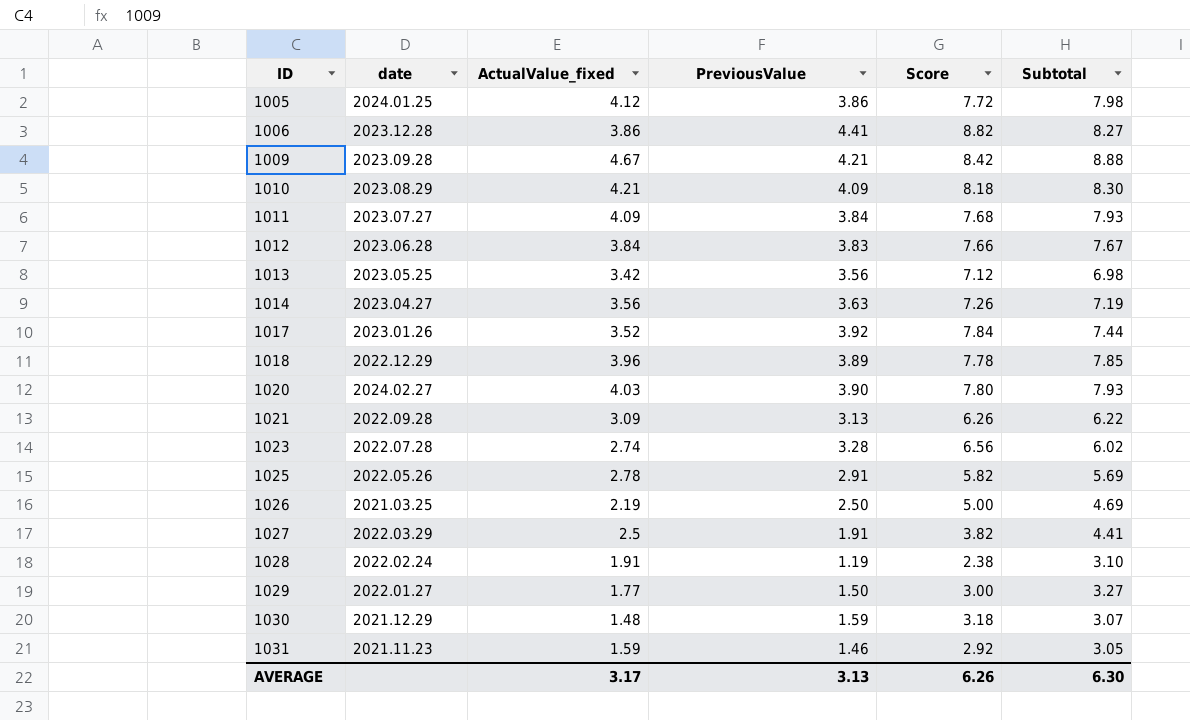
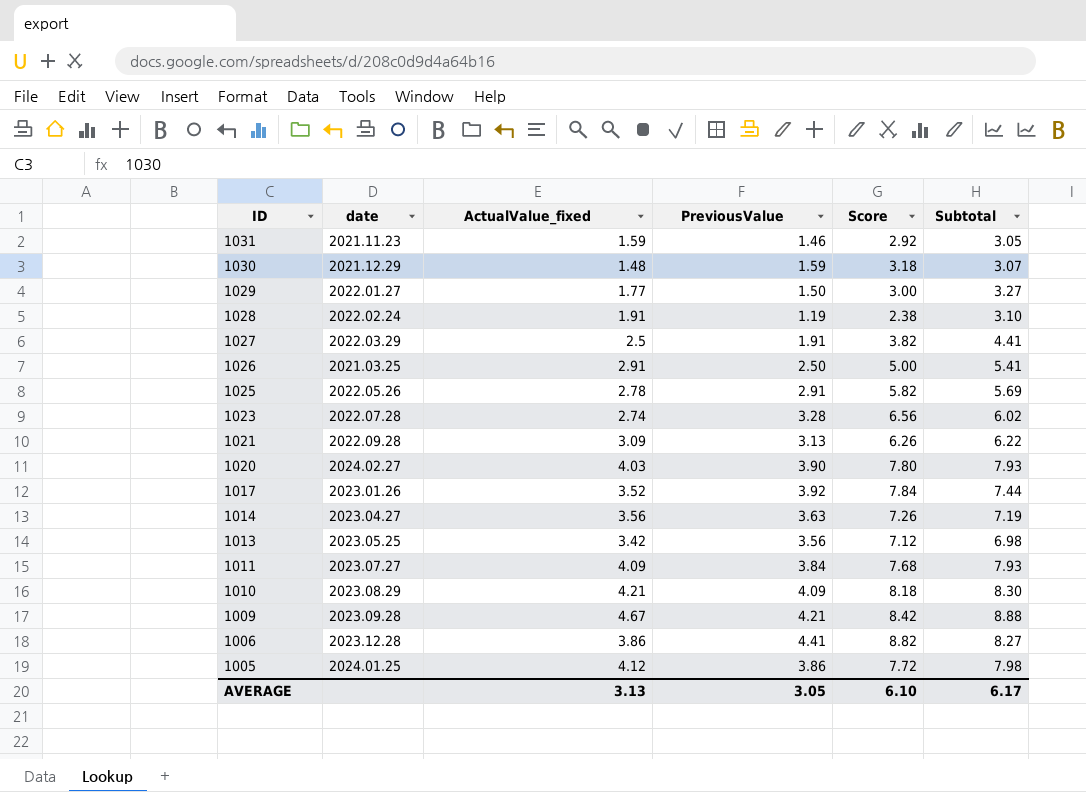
row order: ID ascending -> ID descending
row 1012: 2023.06.28 | 3.84 | 3.83 | 7.66 | 7.67 -> none
row 1018: 2022.12.29 | 3.96 | 3.89 | 7.78 | 7.85 -> none
1026 | ActualValue_fixed: 2.19 -> 2.91
1026 | Subtotal: 4.69 -> 5.41
AVERAGE | ActualValue_fixed: 3.17 -> 3.13
AVERAGE | PreviousValue: 3.13 -> 3.05
AVERAGE | Score: 6.26 -> 6.10
AVERAGE | Subtotal: 6.30 -> 6.17

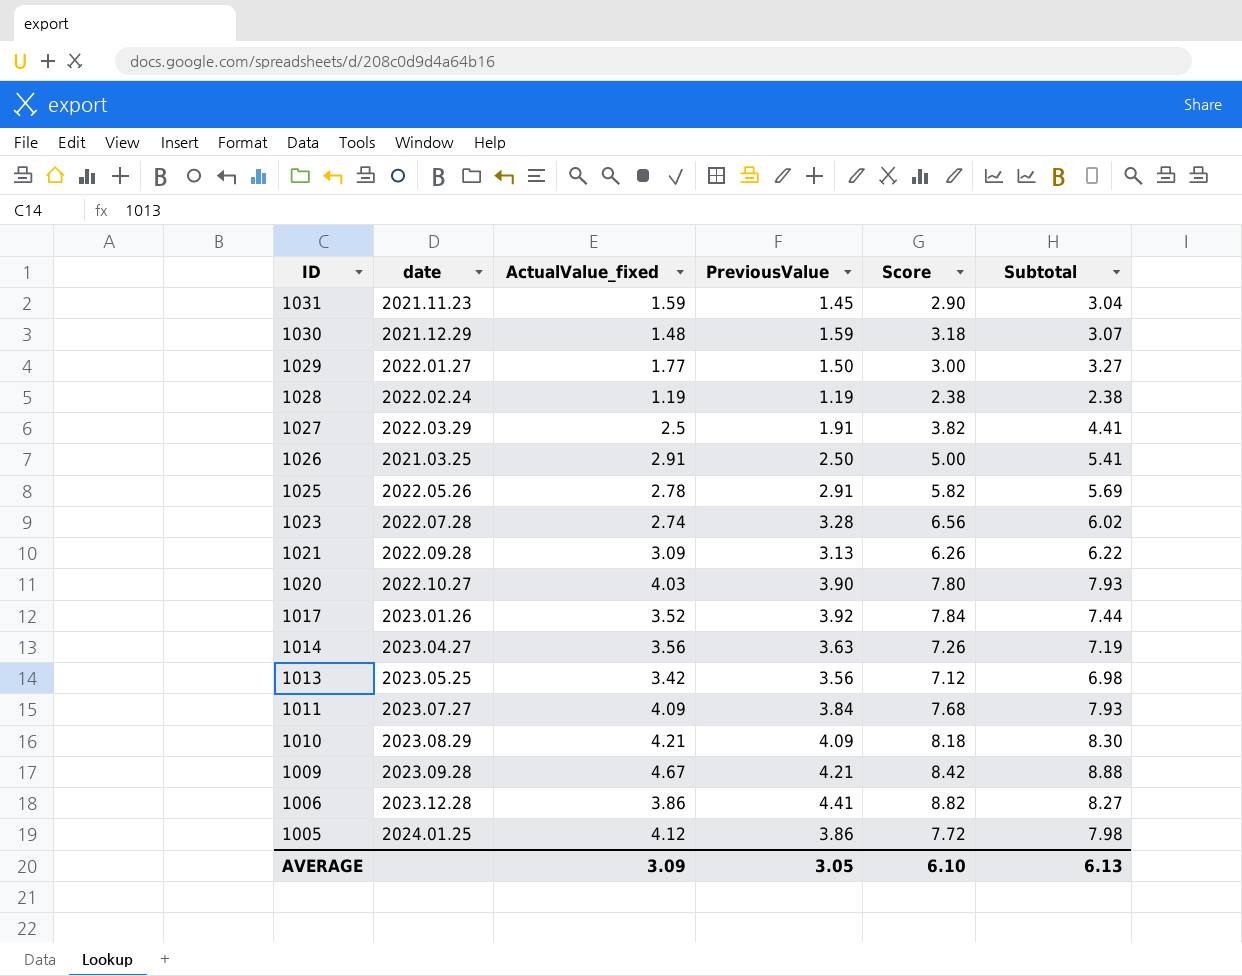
1031 | PreviousValue: 1.46 -> 1.45
1031 | Score: 2.92 -> 2.90
1031 | Subtotal: 3.05 -> 3.04
1028 | ActualValue_fixed: 1.91 -> 1.19
1028 | Subtotal: 3.10 -> 2.38
1020 | date: 2024.02.27 -> 2022.10.27
AVERAGE | ActualValue_fixed: 3.13 -> 3.09
AVERAGE | Subtotal: 6.17 -> 6.13

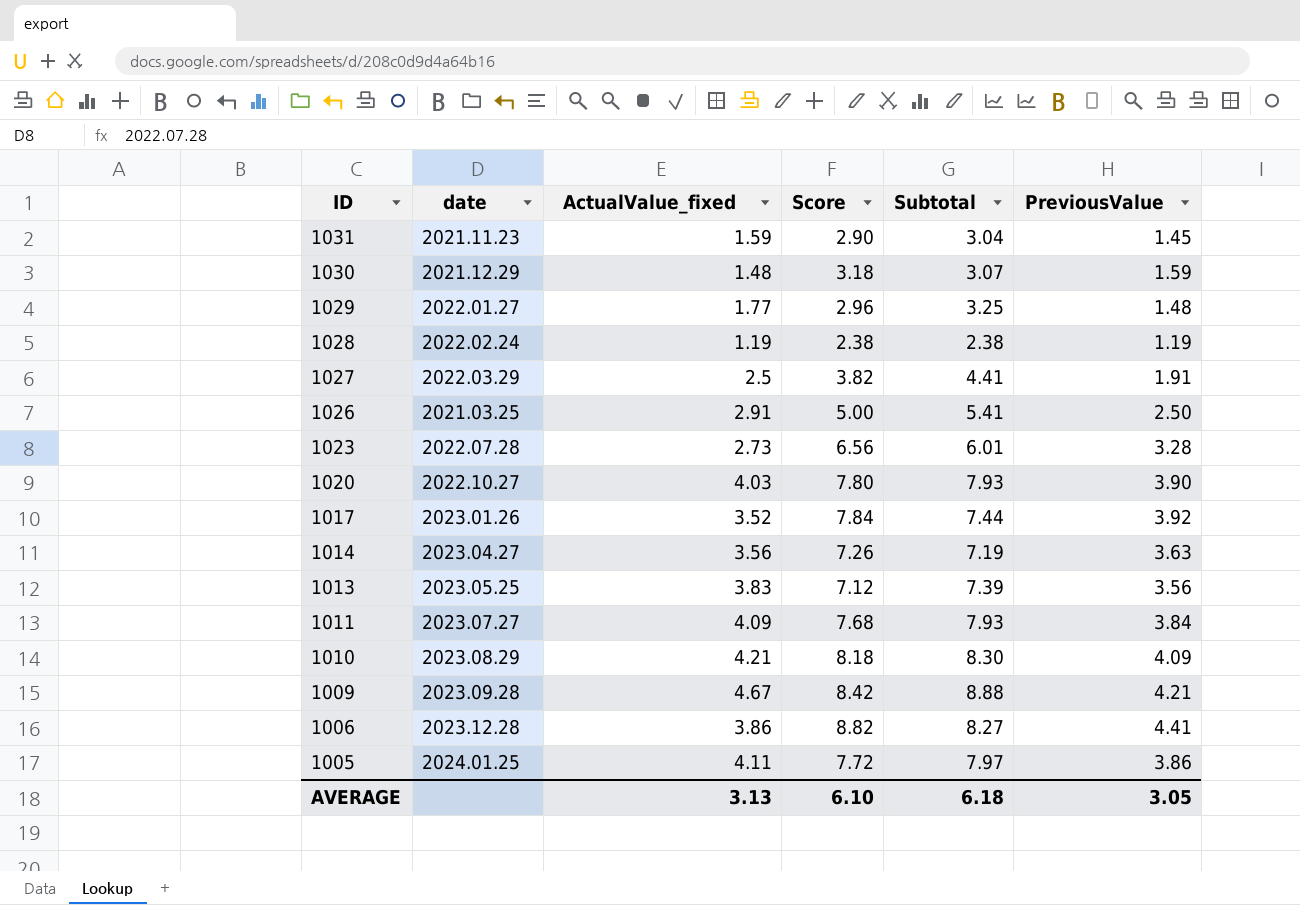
column PreviousValue | position: 4 -> 6
row 1025: 2022.05.26 | 2.78 | 2.91 | 5.82 | 5.69 -> none
row 1021: 2022.09.28 | 3.09 | 3.13 | 6.26 | 6.22 -> none
1029 | Score: 3.00 -> 2.96
1029 | Subtotal: 3.27 -> 3.25
1029 | PreviousValue: 1.50 -> 1.48
1023 | ActualValue_fixed: 2.74 -> 2.73
1023 | Subtotal: 6.02 -> 6.01
1013 | ActualValue_fixed: 3.42 -> 3.83
1013 | Subtotal: 6.98 -> 7.39
1005 | ActualValue_fixed: 4.12 -> 4.11
1005 | Subtotal: 7.98 -> 7.97
AVERAGE | ActualValue_fixed: 3.09 -> 3.13
AVERAGE | Subtotal: 6.13 -> 6.18

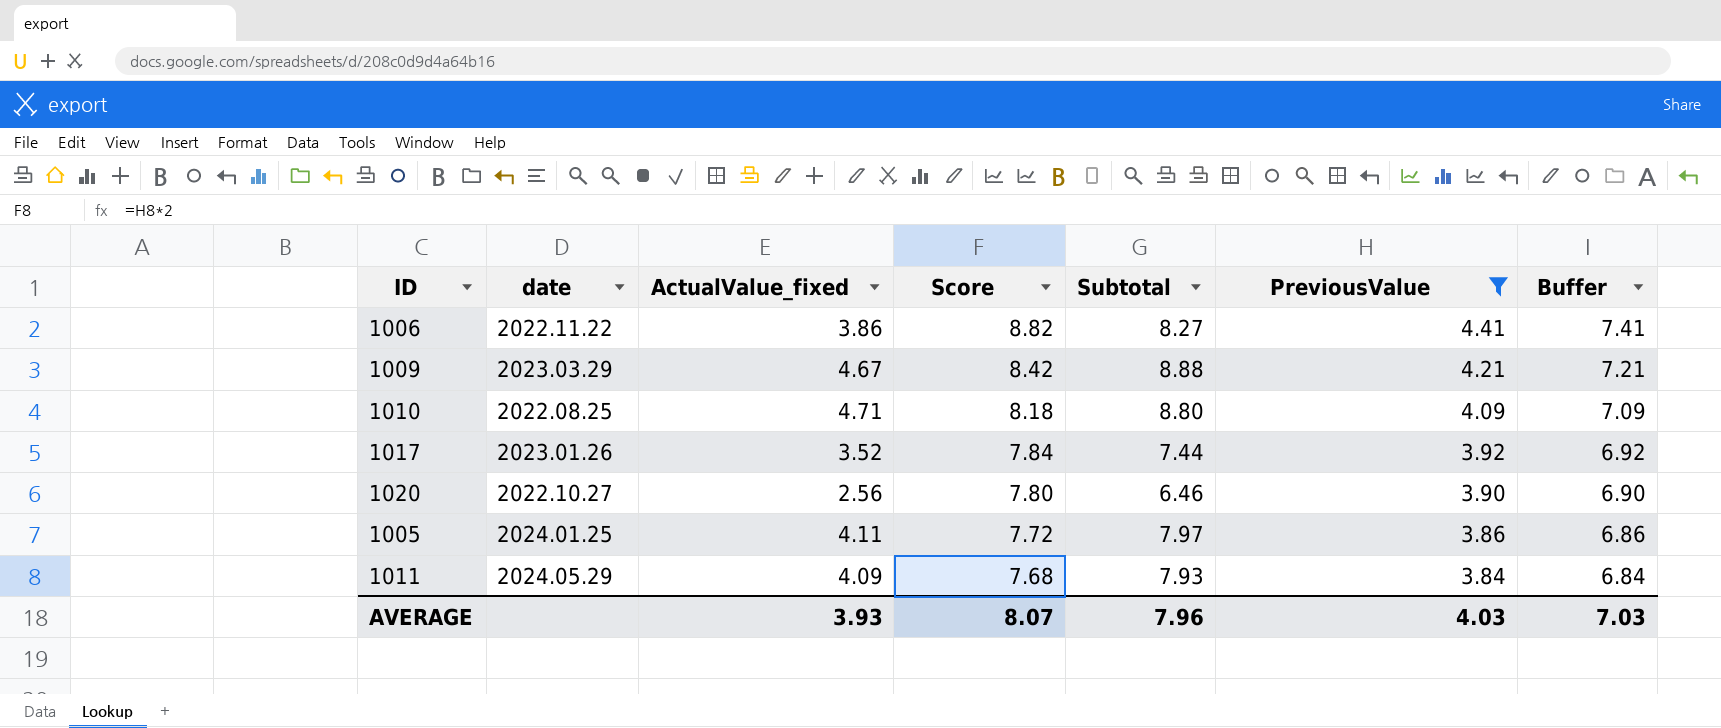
filter: none -> PreviousValue >= 3.84
row order: ID descending -> Score descending
column Buffer | formula: none -> [PreviousValue] + 3
1006 | date: 2023.12.28 -> 2022.11.22
1009 | date: 2023.09.28 -> 2023.03.29
1010 | date: 2023.08.29 -> 2022.08.25
1010 | ActualValue_fixed: 4.21 -> 4.71
1010 | Subtotal: 8.30 -> 8.80
1020 | ActualValue_fixed: 4.03 -> 2.56
1020 | Subtotal: 7.93 -> 6.46
1011 | date: 2023.07.27 -> 2024.05.29
AVERAGE | ActualValue_fixed: 3.13 -> 3.93
AVERAGE | Score: 6.10 -> 8.07
AVERAGE | Subtotal: 6.18 -> 7.96
AVERAGE | PreviousValue: 3.05 -> 4.03

